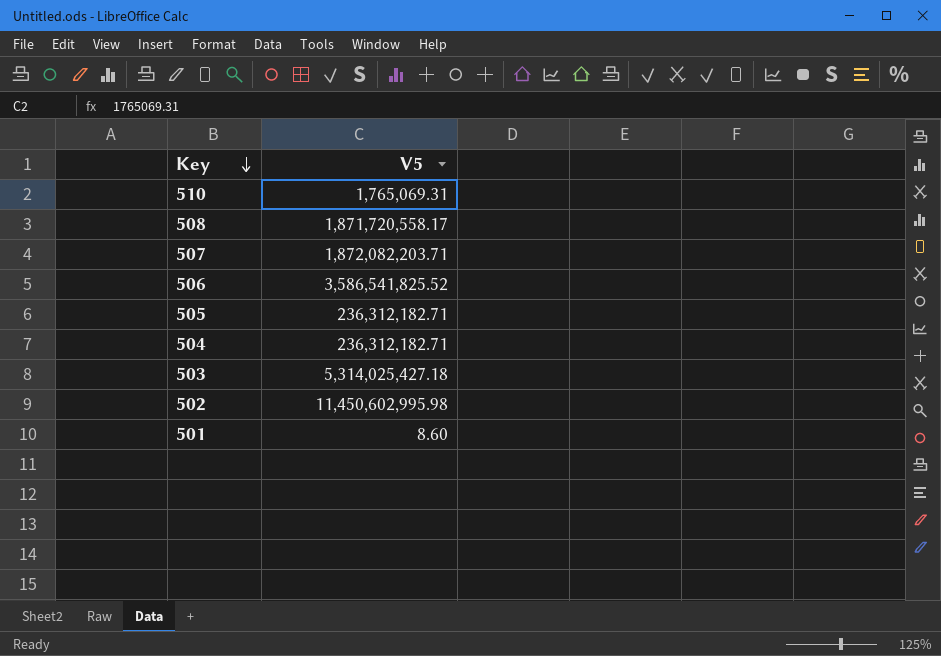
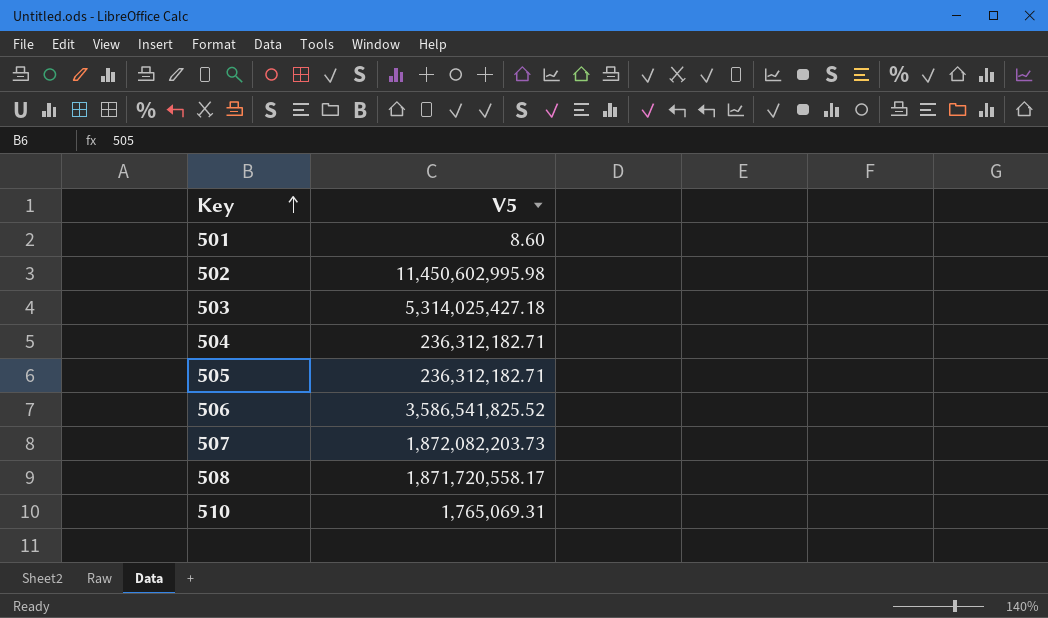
row order: Key descending -> Key ascending
507 | V5: 1,872,082,203.71 -> 1,872,082,203.73

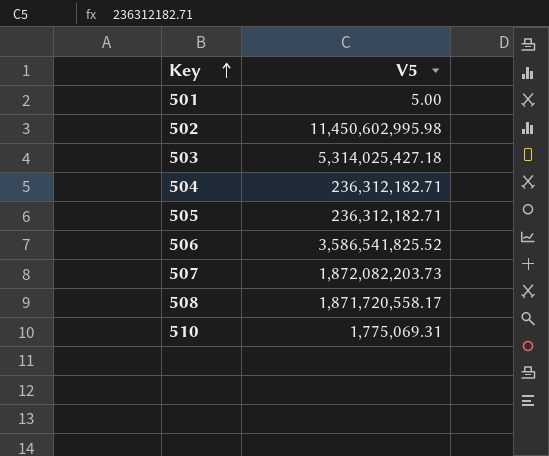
501 | V5: 8.60 -> 5.00
510 | V5: 1,765,069.31 -> 1,775,069.31

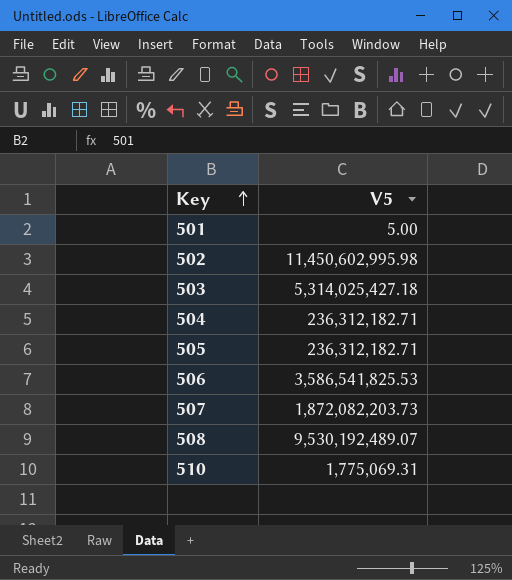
506 | V5: 3,586,541,825.52 -> 3,586,541,825.53
508 | V5: 1,871,720,558.17 -> 9,530,192,489.07

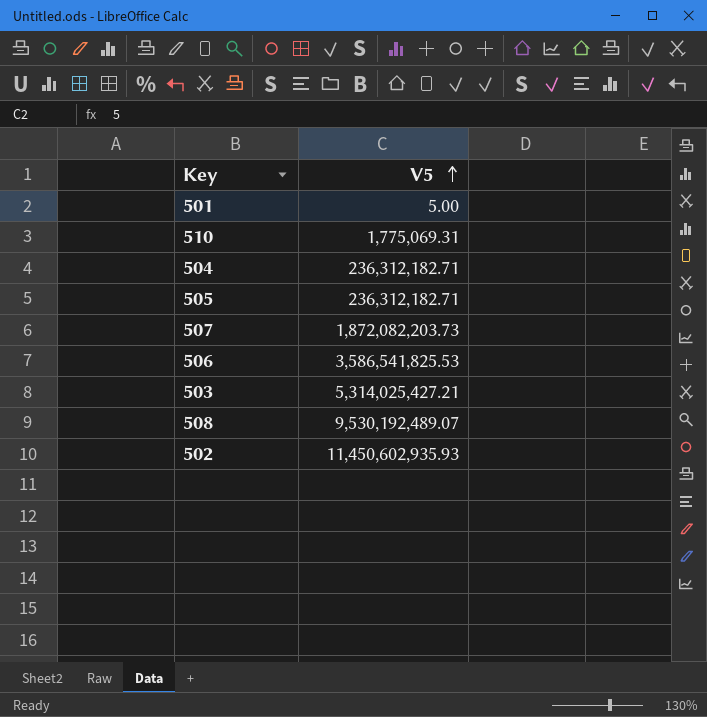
row order: Key ascending -> V5 ascending
503 | V5: 5,314,025,427.18 -> 5,314,025,427.21
502 | V5: 11,450,602,995.98 -> 11,450,602,935.93

